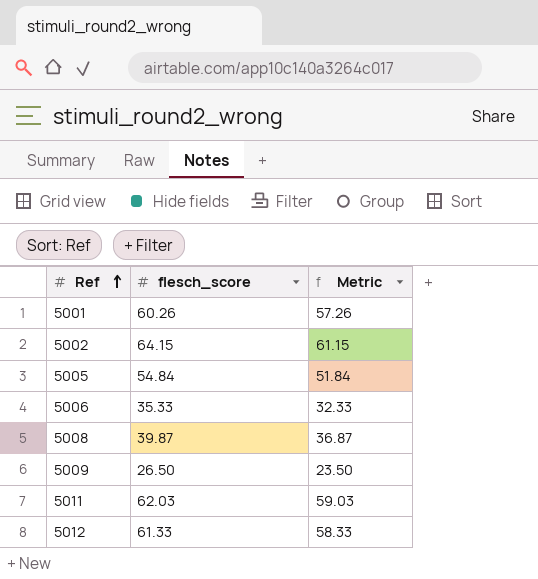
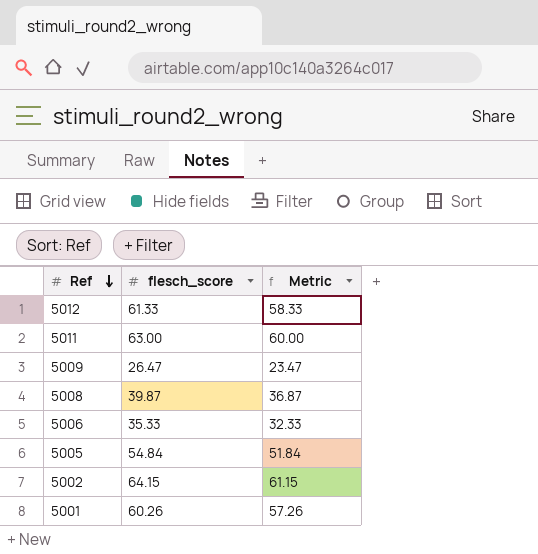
row order: Ref ascending -> Ref descending
5011 | flesch_score: 62.03 -> 63.00
5011 | Metric: 59.03 -> 60.00
5009 | flesch_score: 26.50 -> 26.47
5009 | Metric: 23.50 -> 23.47

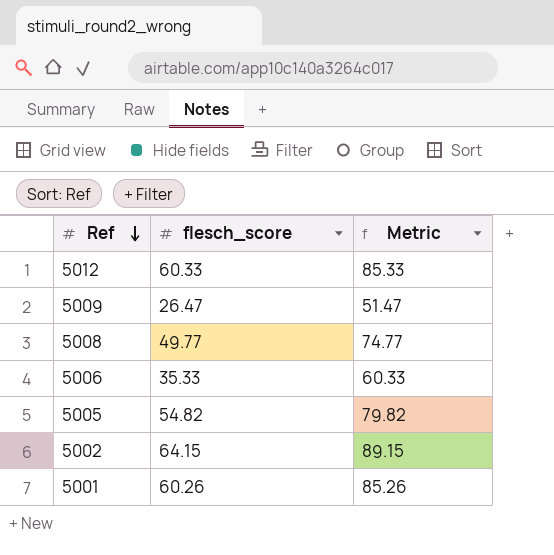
column Metric | formula: [flesch_score] - 3 -> [flesch_score] + 25
row 5011: 63.00 | 60.00 -> none
5012 | flesch_score: 61.33 -> 60.33
5008 | flesch_score: 39.87 -> 49.77
5005 | flesch_score: 54.84 -> 54.82

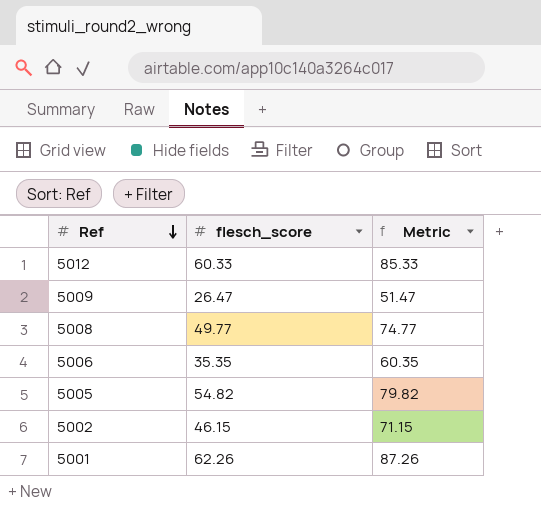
5006 | flesch_score: 35.33 -> 35.35
5006 | Metric: 60.33 -> 60.35
5002 | flesch_score: 64.15 -> 46.15
5002 | Metric: 89.15 -> 71.15
5001 | flesch_score: 60.26 -> 62.26
5001 | Metric: 85.26 -> 87.26

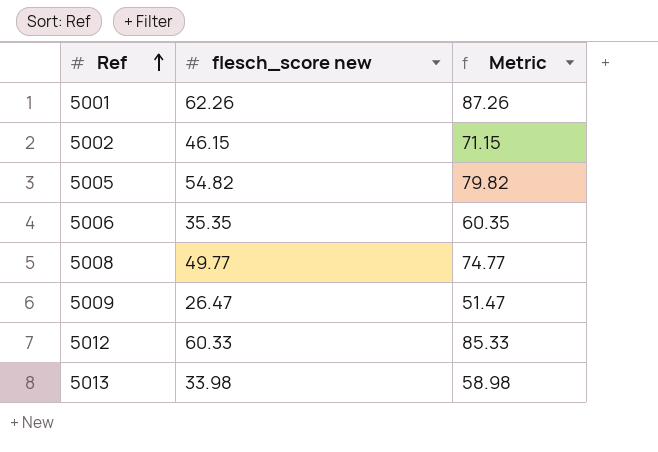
row order: Ref descending -> Ref ascending
column name: flesch_score -> flesch_score new
row 5013: none -> 33.98 | 58.98

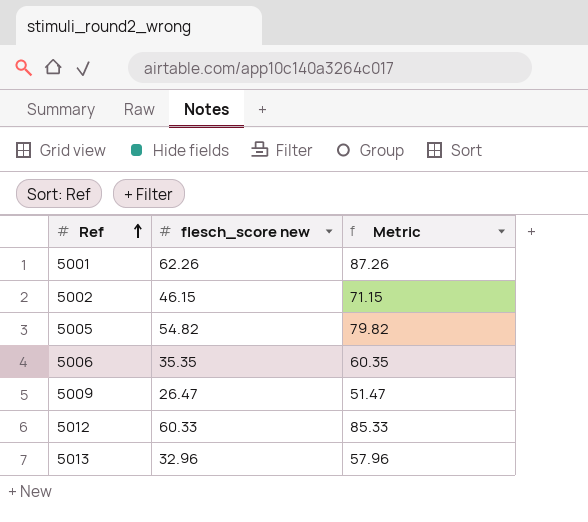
row 5008: 49.77 | 74.77 -> none
5013 | flesch_score new: 33.98 -> 32.96
5013 | Metric: 58.98 -> 57.96

